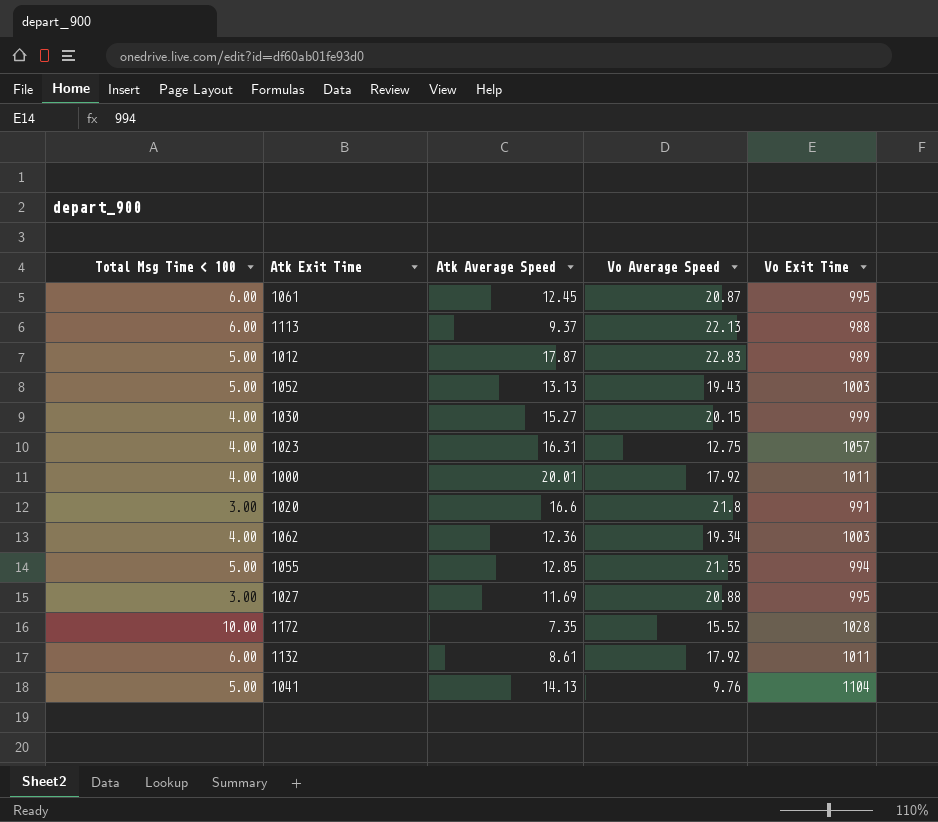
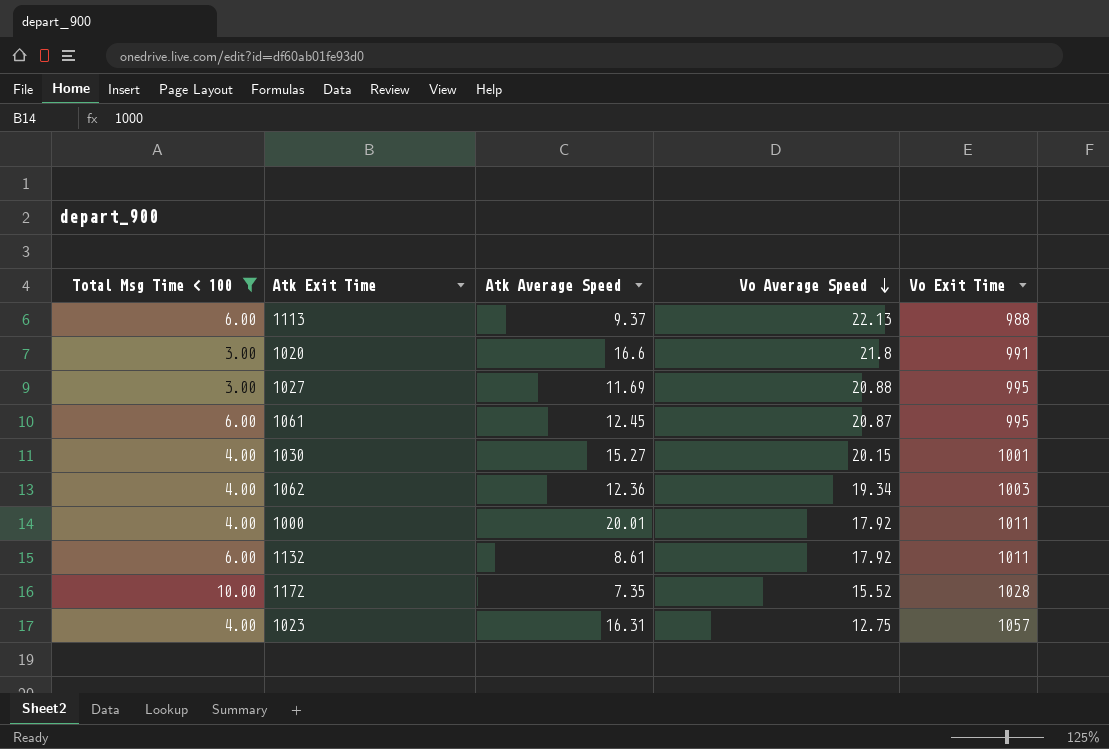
filter: none -> Total Msg Time < 100 != 5.00
row order: none -> Vo Average Speed descending
1030 | Vo Exit Time: 999 -> 1001

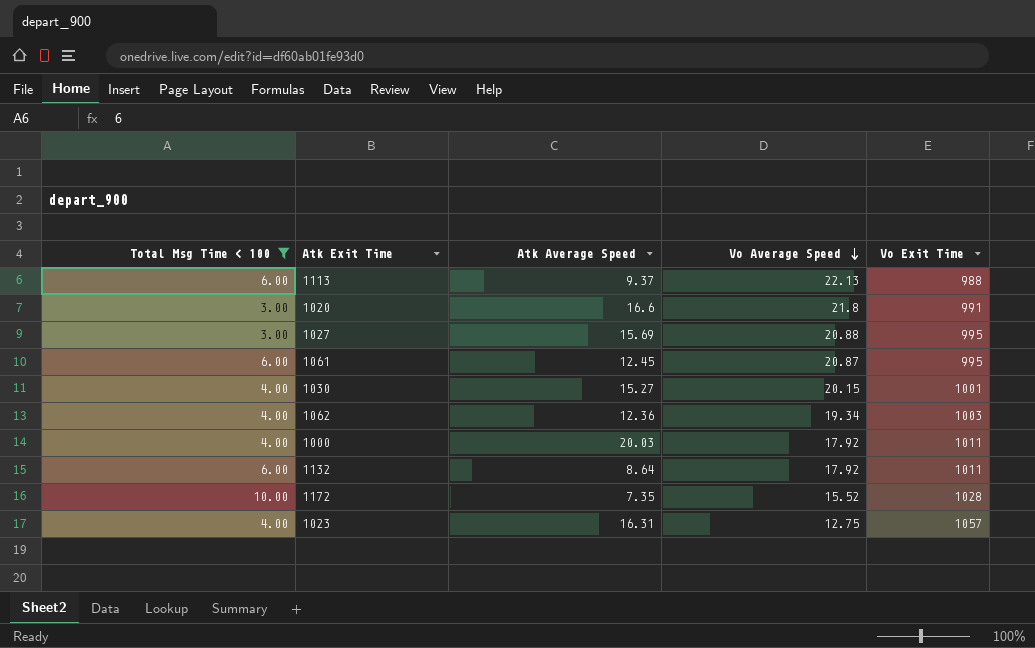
1027 | Atk Average Speed: 11.69 -> 15.69
1000 | Atk Average Speed: 20.01 -> 20.03
1132 | Atk Average Speed: 8.61 -> 8.64

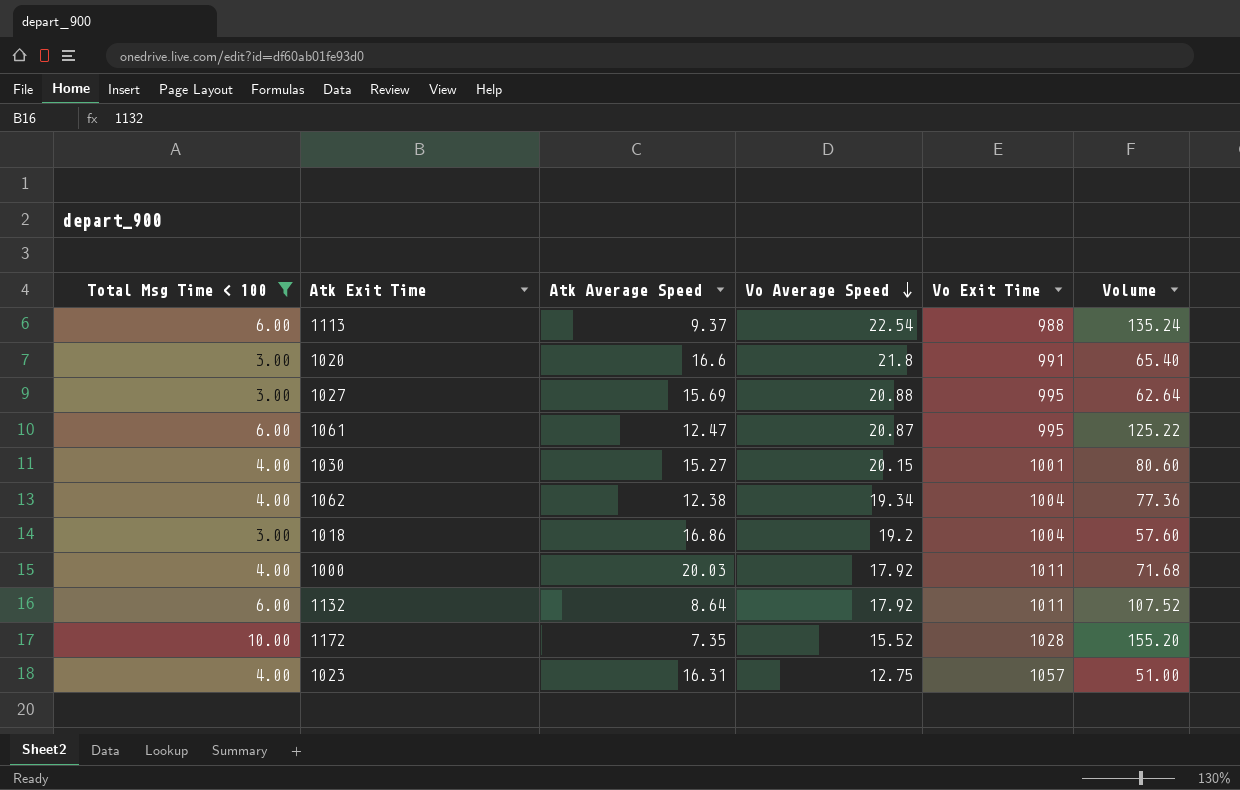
column Volume | formula: none -> [Total Msg Time < 100] * [Vo Average Speed]
1113 | Vo Average Speed: 22.13 -> 22.54
1061 | Atk Average Speed: 12.45 -> 12.47
1062 | Atk Average Speed: 12.36 -> 12.38
1062 | Vo Exit Time: 1003 -> 1004
row 1018: none -> 3.00 | 16.86 | 19.2 | 1004 | 57.60

